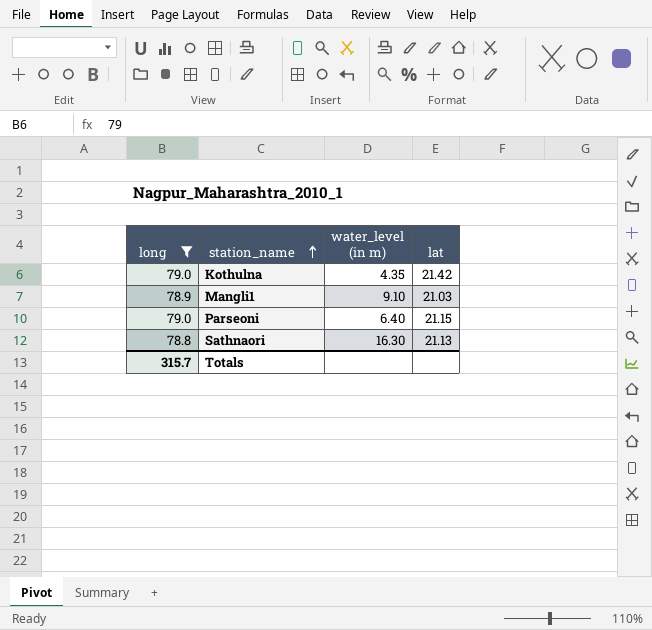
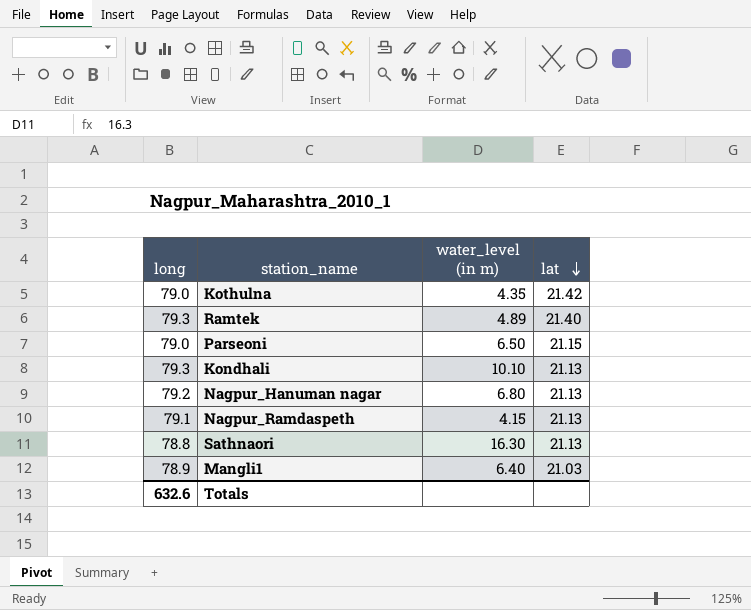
filter: long <= 79.0 -> none
row order: station_name ascending -> lat descending
Parseoni | water_level (in m): 6.40 -> 6.50
Mangli1 | water_level (in m): 9.10 -> 6.40
Totals | long: 315.7 -> 632.6

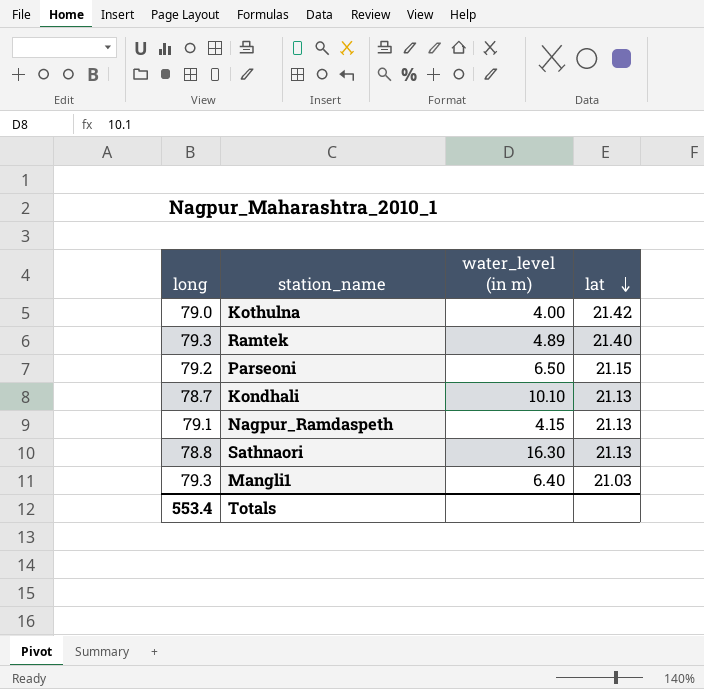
row Nagpur_Hanuman nagar: 79.2 | 6.80 | 21.13 -> none
Kothulna | water_level (in m): 4.35 -> 4.00
Parseoni | long: 79.0 -> 79.2
Kondhali | long: 79.3 -> 78.7
Mangli1 | long: 78.9 -> 79.3
Totals | long: 632.6 -> 553.4

